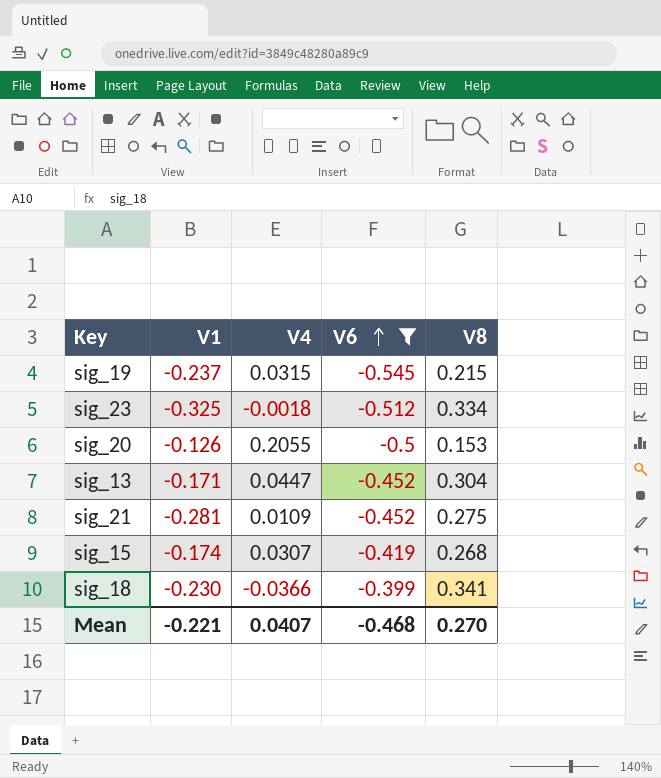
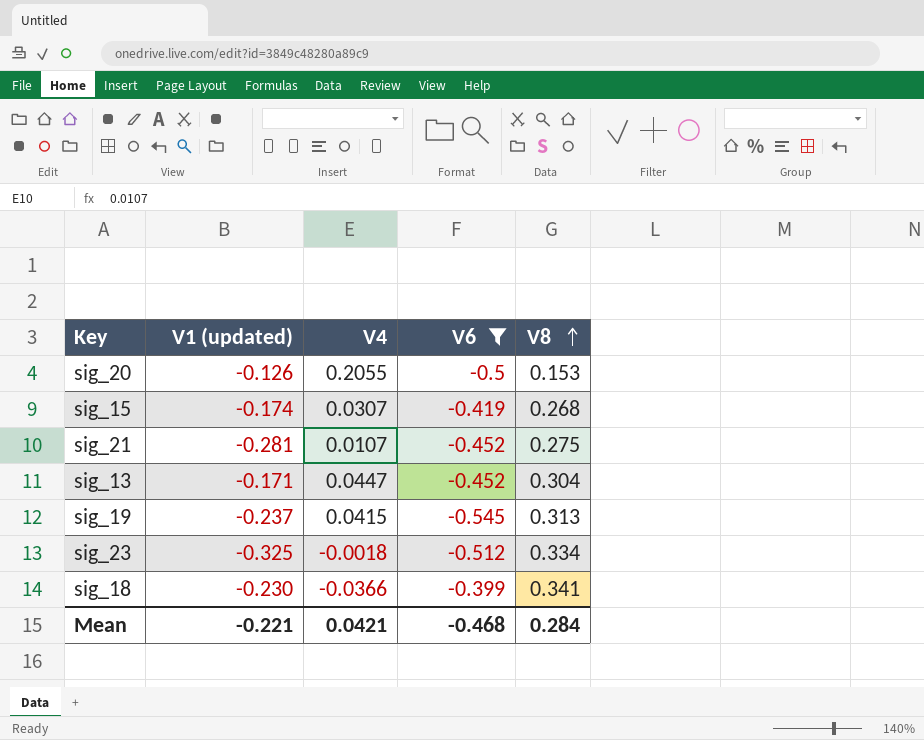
row order: V6 ascending -> V8 ascending
column name: V1 -> V1 (updated)
sig_21 | V4: 0.0109 -> 0.0107
sig_19 | V4: 0.0315 -> 0.0415
sig_19 | V8: 0.215 -> 0.313
Mean | V4: 0.0407 -> 0.0421
Mean | V8: 0.270 -> 0.284

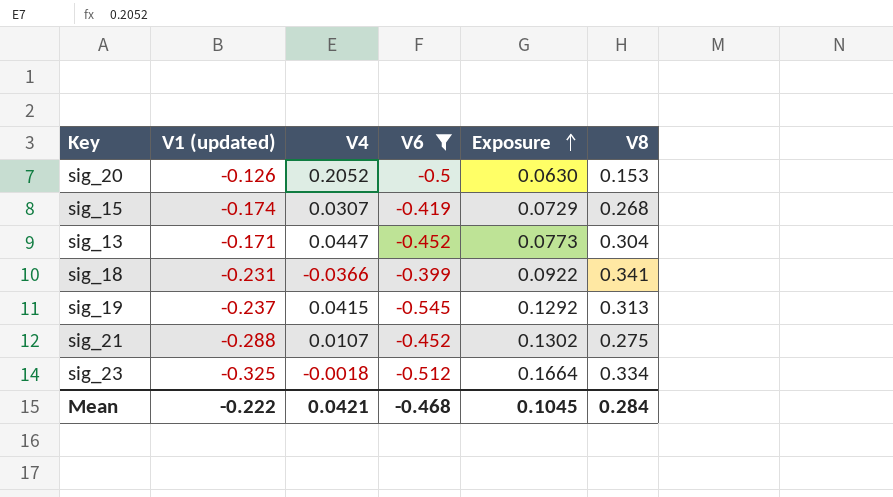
row order: V8 ascending -> Exposure ascending
column Exposure | formula: none -> [V1 (updated)] * [V6]
sig_20 | V4: 0.2055 -> 0.2052
sig_18 | V1 (updated): -0.230 -> -0.231
sig_21 | V1 (updated): -0.281 -> -0.288
Mean | V1 (updated): -0.221 -> -0.222

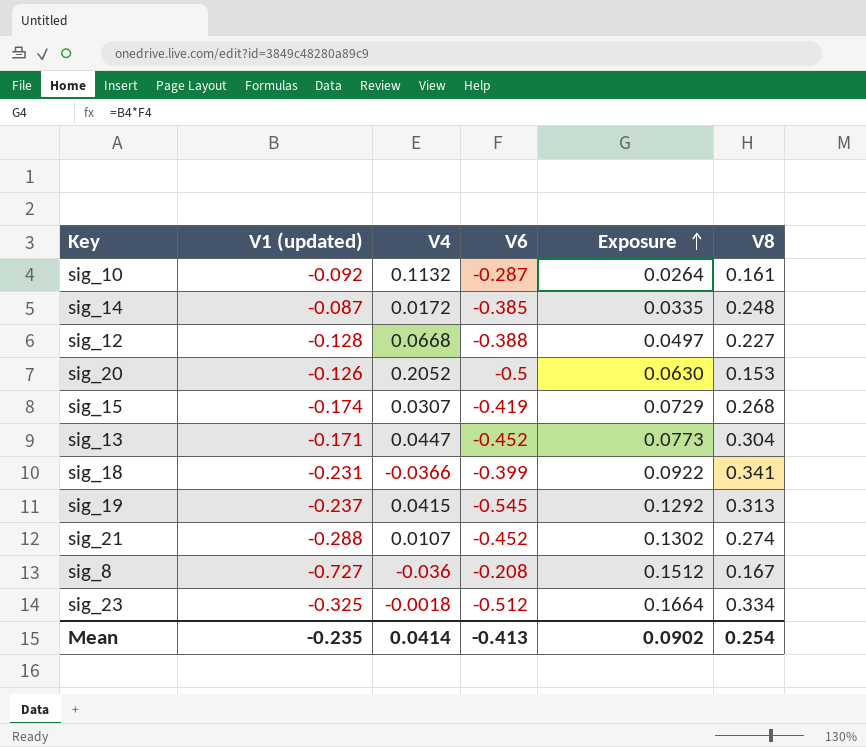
filter: V6 <= -0.399 -> none
sig_21 | V8: 0.275 -> 0.274
Mean | V1 (updated): -0.222 -> -0.235
Mean | V4: 0.0421 -> 0.0414
Mean | V6: -0.468 -> -0.413
Mean | Exposure: 0.1045 -> 0.0902
Mean | V8: 0.284 -> 0.254

